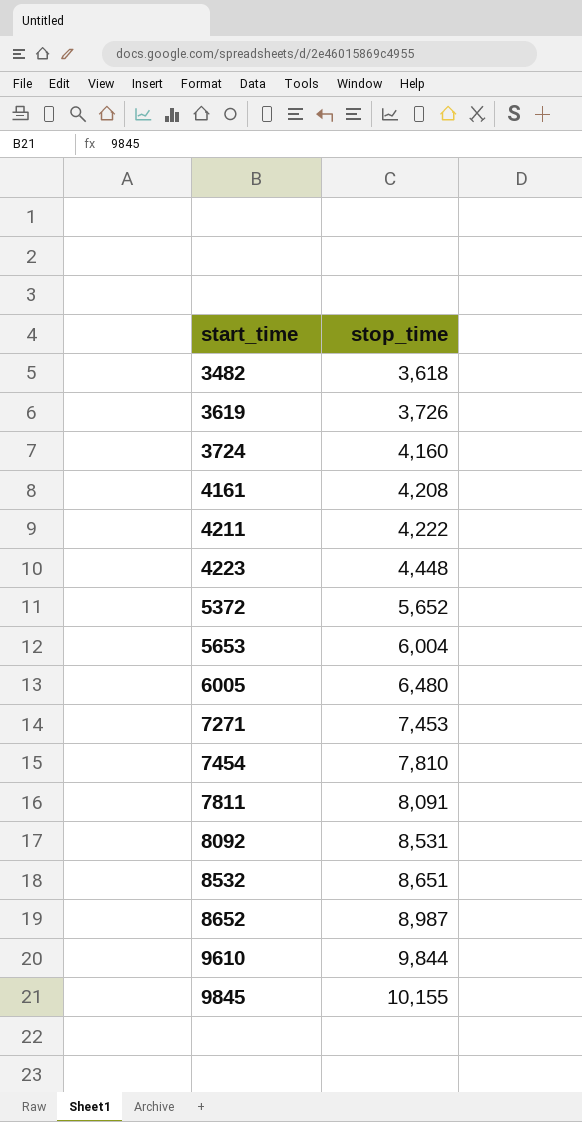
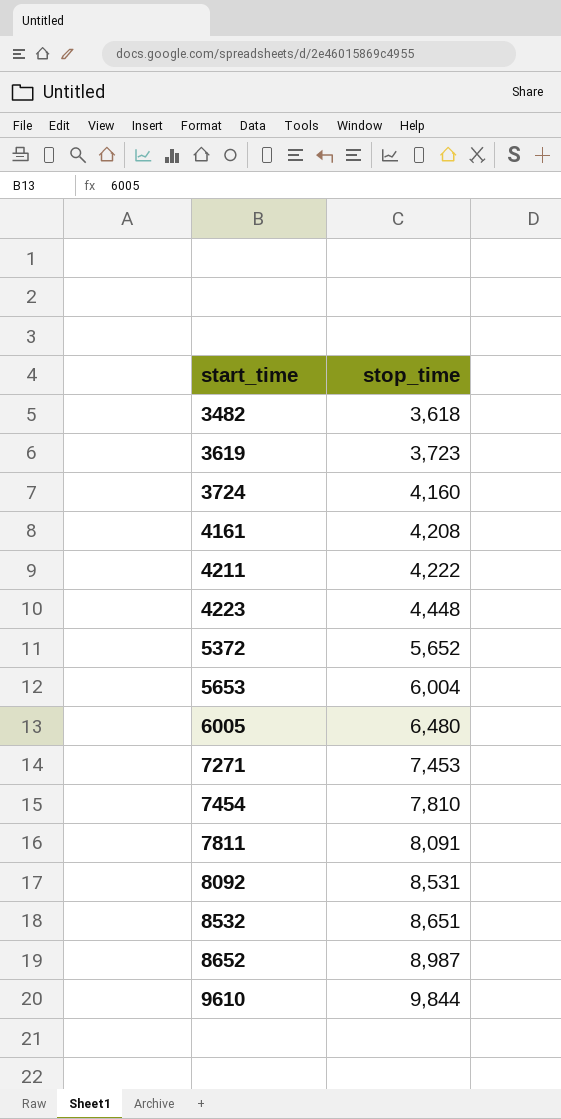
row 9845: 10,155 -> none
3619 | stop_time: 3,726 -> 3,723

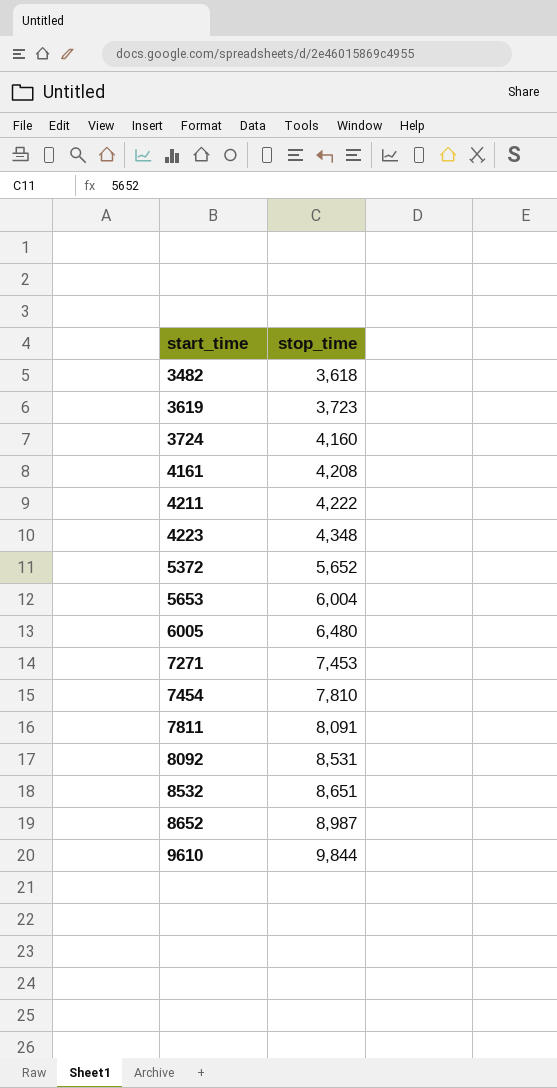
4223 | stop_time: 4,448 -> 4,348

